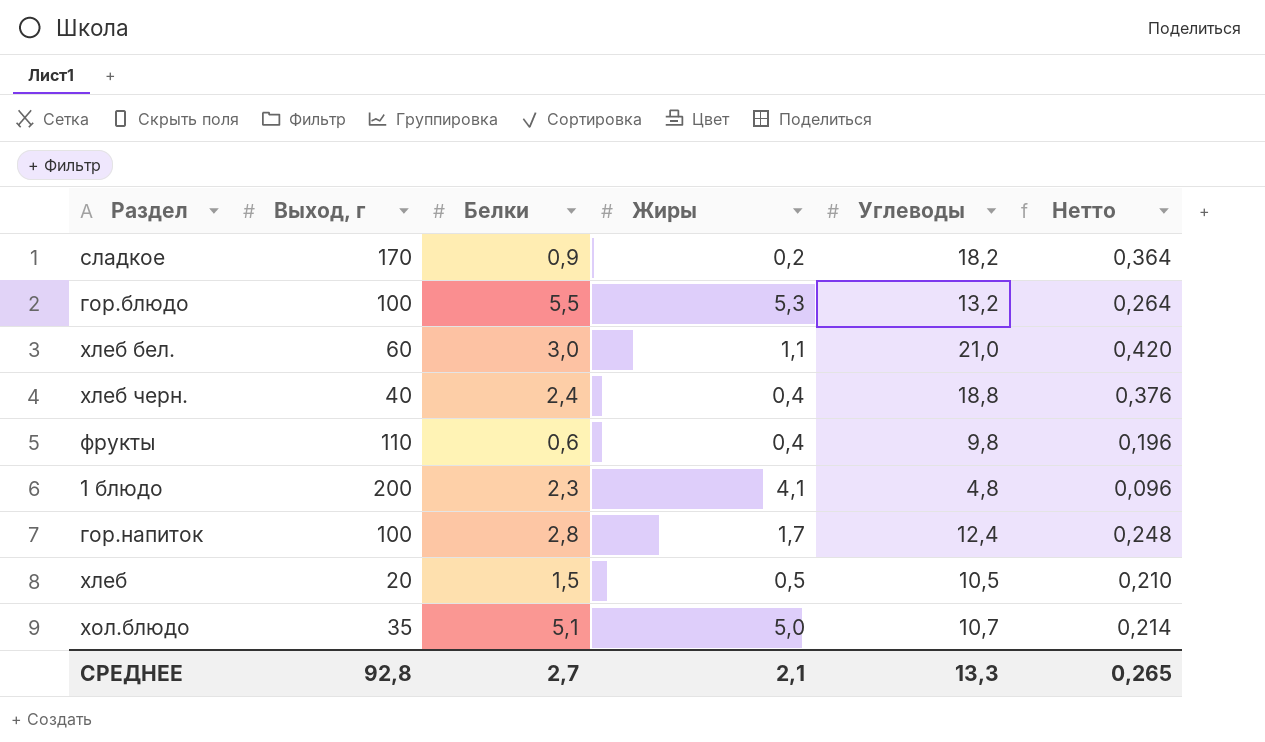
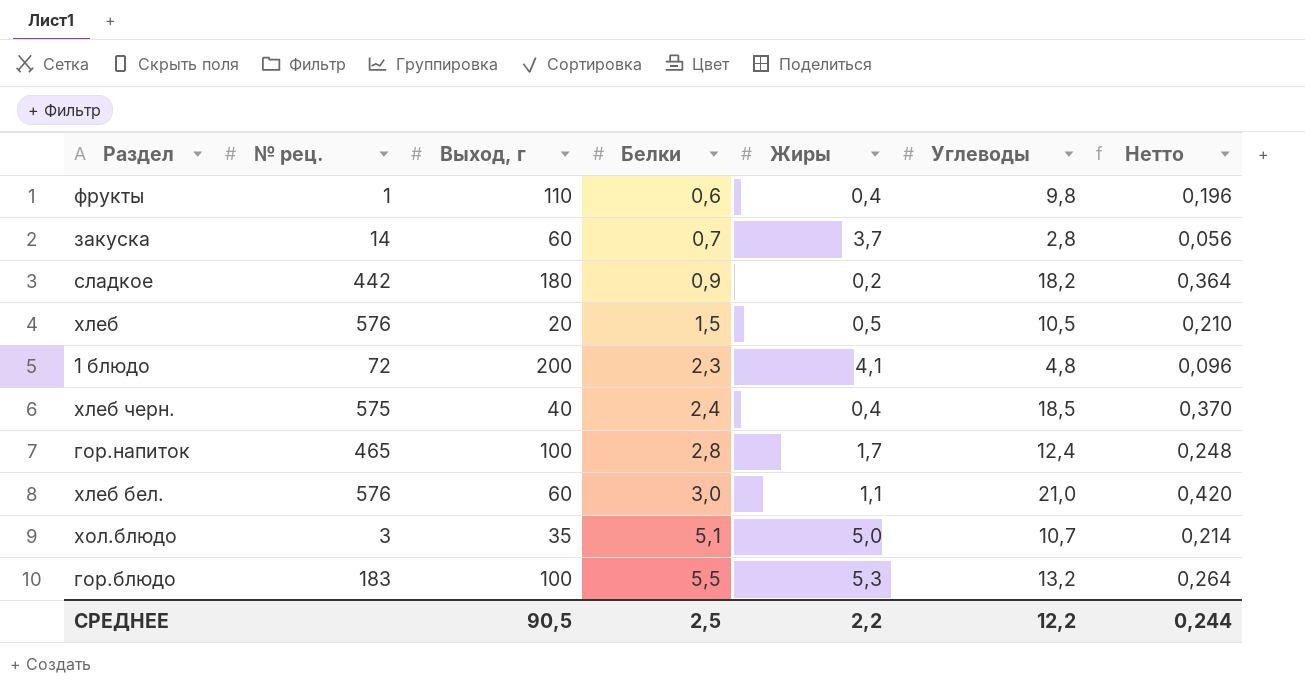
row order: none -> Белки ascending
column № рец. | position: none -> 2
row закуска: none -> 14 | 60 | 0,7 | 3,7 | 2,8 | 0,056
сладкое | Выход, г: 170 -> 180
хлеб черн. | Углеводы: 18,8 -> 18,5
хлеб черн. | Нетто: 0,376 -> 0,370
СРЕДНЕЕ | Выход, г: 92,8 -> 90,5
СРЕДНЕЕ | Белки: 2,7 -> 2,5
СРЕДНЕЕ | Жиры: 2,1 -> 2,2
СРЕДНЕЕ | Углеводы: 13,3 -> 12,2
СРЕДНЕЕ | Нетто: 0,265 -> 0,244

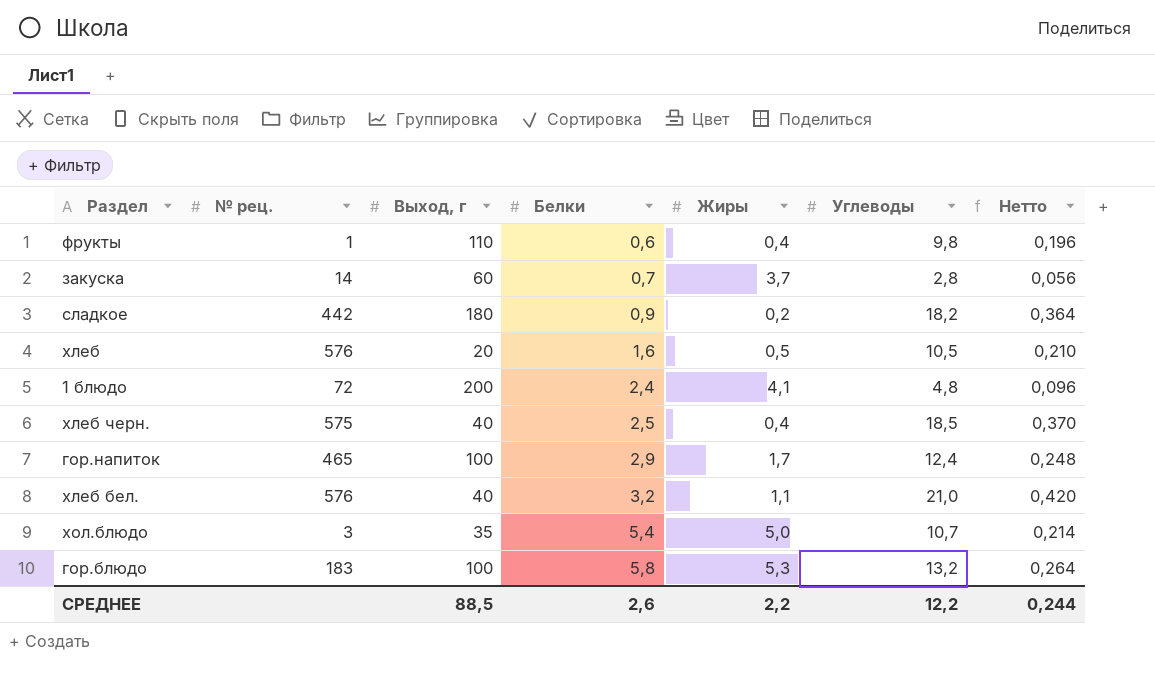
хлеб | Белки: 1,5 -> 1,6
1 блюдо | Белки: 2,3 -> 2,4
хлеб черн. | Белки: 2,4 -> 2,5
гор.напиток | Белки: 2,8 -> 2,9
хлеб бел. | Выход, г: 60 -> 40
хлеб бел. | Белки: 3,0 -> 3,2
хол.блюдо | Белки: 5,1 -> 5,4
гор.блюдо | Белки: 5,5 -> 5,8
СРЕДНЕЕ | Выход, г: 90,5 -> 88,5
СРЕДНЕЕ | Белки: 2,5 -> 2,6

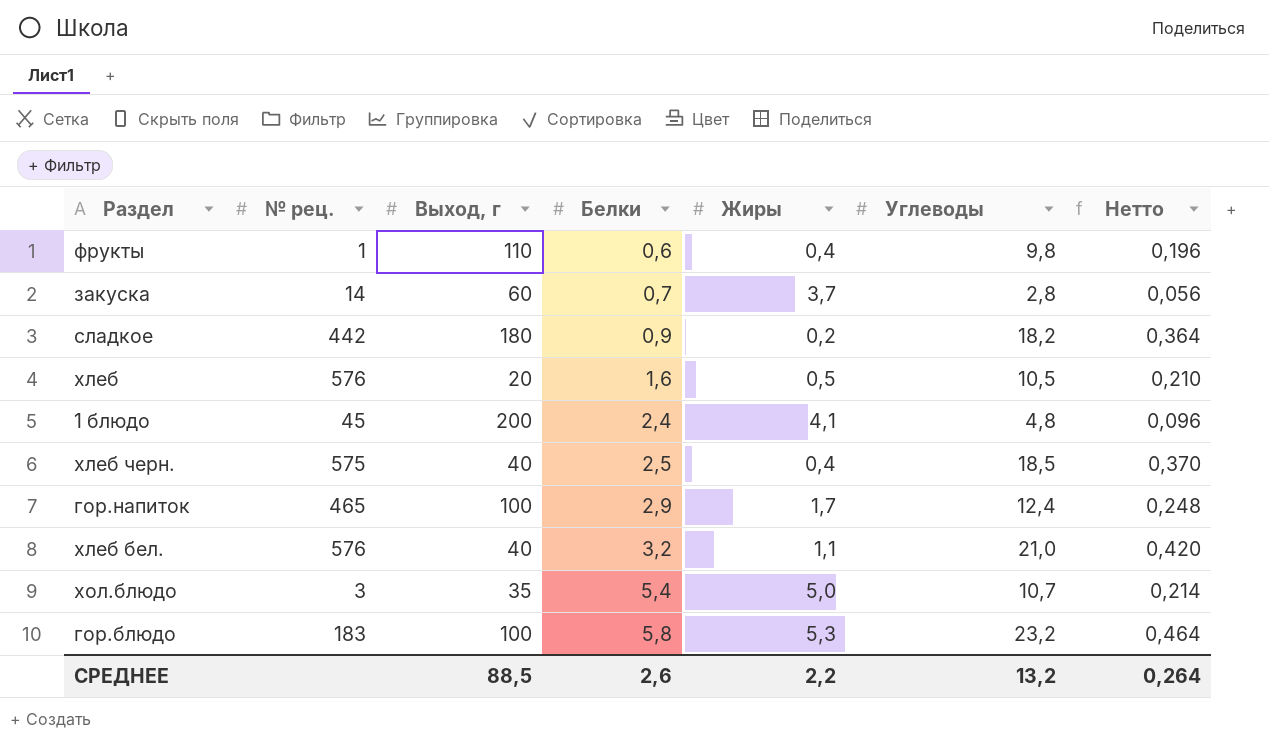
1 блюдо | № рец.: 72 -> 45
гор.блюдо | Углеводы: 13,2 -> 23,2
гор.блюдо | Нетто: 0,264 -> 0,464
СРЕДНЕЕ | Углеводы: 12,2 -> 13,2
СРЕДНЕЕ | Нетто: 0,244 -> 0,264

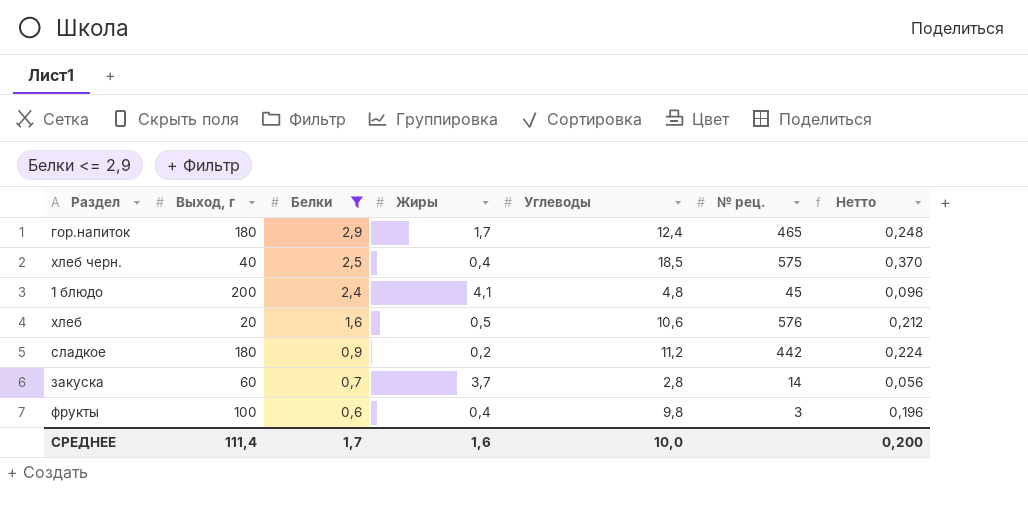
filter: none -> Белки <= 2,9
row order: Белки ascending -> Белки descending
column № рец. | position: 2 -> 6
гор.напиток | Выход, г: 100 -> 180
хлеб | Углеводы: 10,5 -> 10,6
хлеб | Нетто: 0,210 -> 0,212
сладкое | Углеводы: 18,2 -> 11,2
сладкое | Нетто: 0,364 -> 0,224
фрукты | Выход, г: 110 -> 100
фрукты | № рец.: 1 -> 3
СРЕДНЕЕ | Выход, г: 88,5 -> 111,4
СРЕДНЕЕ | Белки: 2,6 -> 1,7
СРЕДНЕЕ | Жиры: 2,2 -> 1,6
СРЕДНЕЕ | Углеводы: 13,2 -> 10,0
СРЕДНЕЕ | Нетто: 0,264 -> 0,200

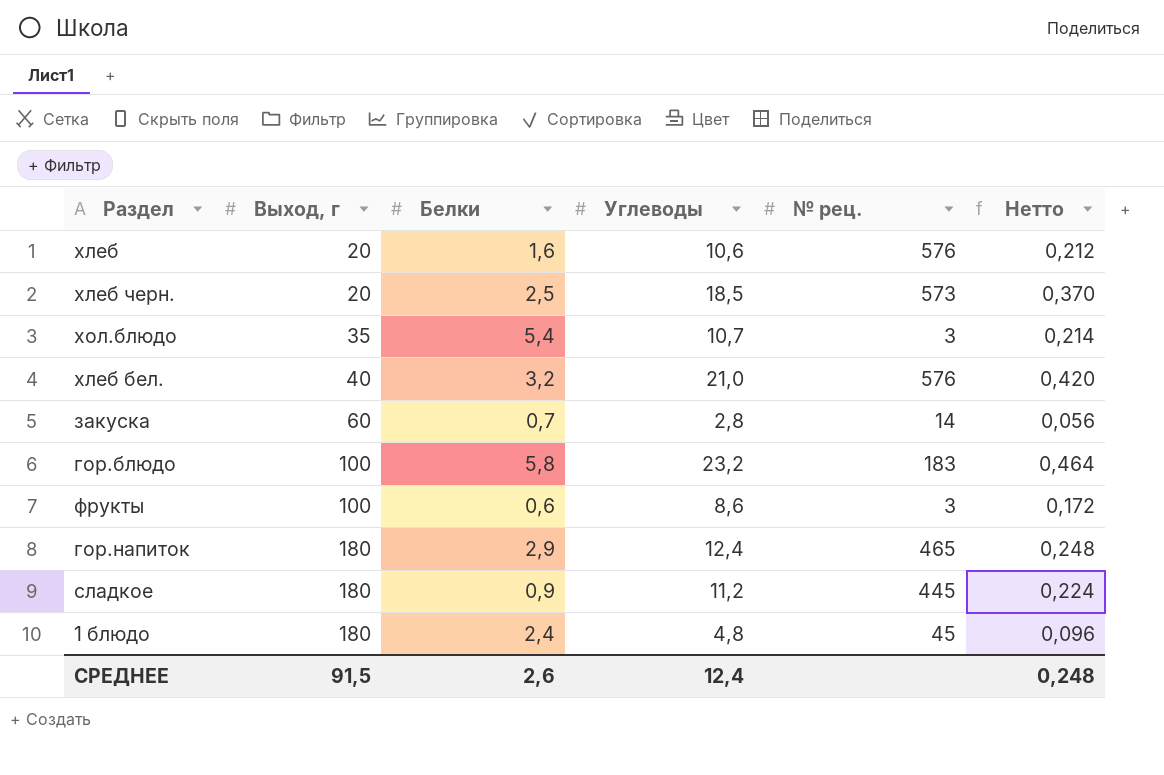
filter: Белки <= 2,9 -> none
row order: Белки descending -> Выход, г ascending
column Жиры | position: 4 -> none
хлеб черн. | Выход, г: 40 -> 20
хлеб черн. | № рец.: 575 -> 573
фрукты | Углеводы: 9,8 -> 8,6
фрукты | Нетто: 0,196 -> 0,172
сладкое | № рец.: 442 -> 445
1 блюдо | Выход, г: 200 -> 180
СРЕДНЕЕ | Выход, г: 111,4 -> 91,5
СРЕДНЕЕ | Белки: 1,7 -> 2,6
СРЕДНЕЕ | Углеводы: 10,0 -> 12,4
СРЕДНЕЕ | Нетто: 0,200 -> 0,248

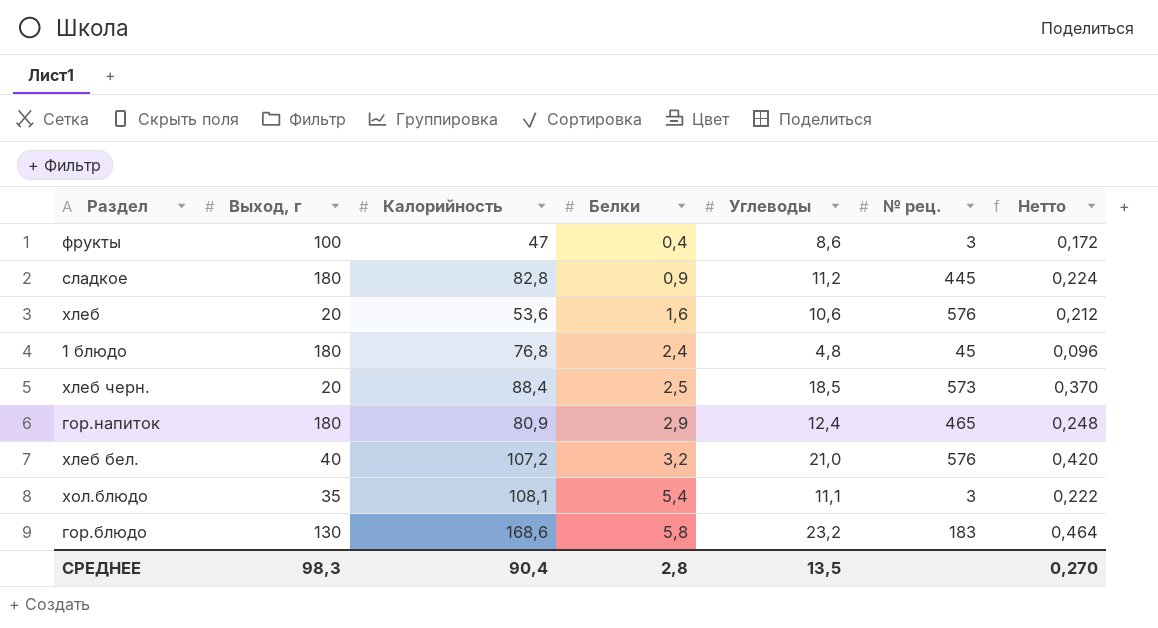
row order: Выход, г ascending -> Белки ascending
column Калорийность | position: none -> 3
row закуска: 60 | 0,7 | 2,8 | 14 | 0,056 -> none
фрукты | Белки: 0,6 -> 0,4
хол.блюдо | Углеводы: 10,7 -> 11,1
хол.блюдо | Нетто: 0,214 -> 0,222
гор.блюдо | Выход, г: 100 -> 130
СРЕДНЕЕ | Выход, г: 91,5 -> 98,3
СРЕДНЕЕ | Белки: 2,6 -> 2,8
СРЕДНЕЕ | Углеводы: 12,4 -> 13,5
СРЕДНЕЕ | Нетто: 0,248 -> 0,270

